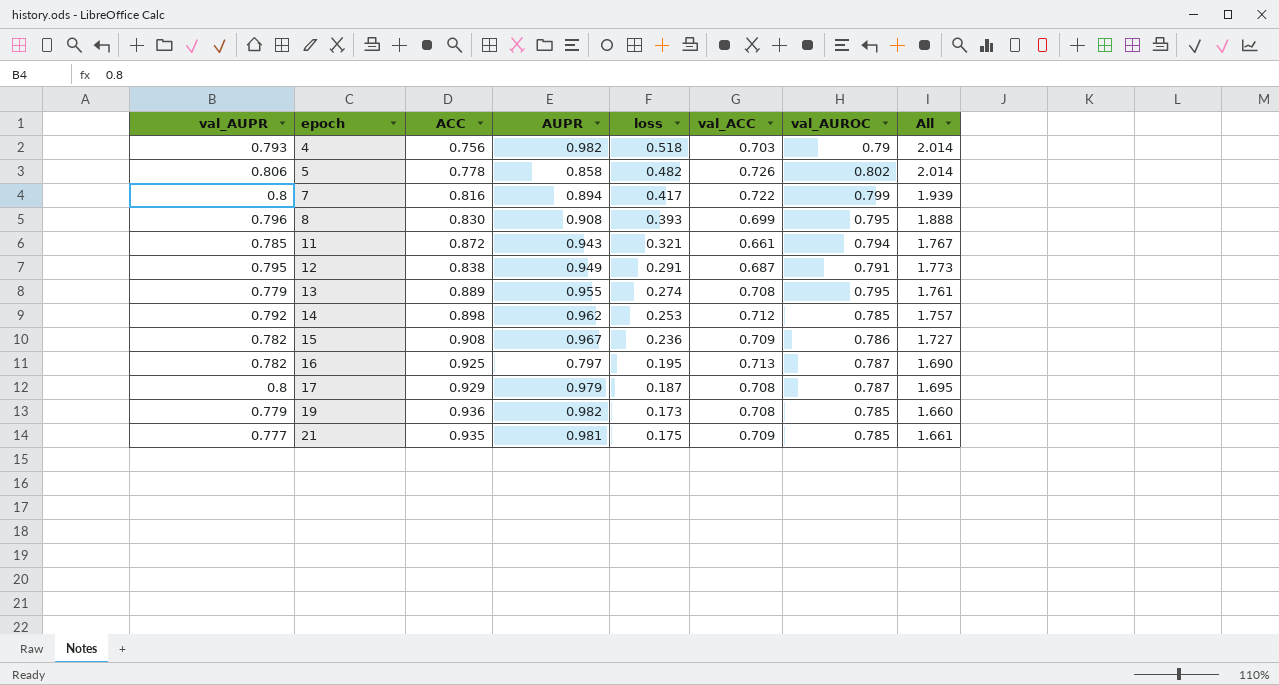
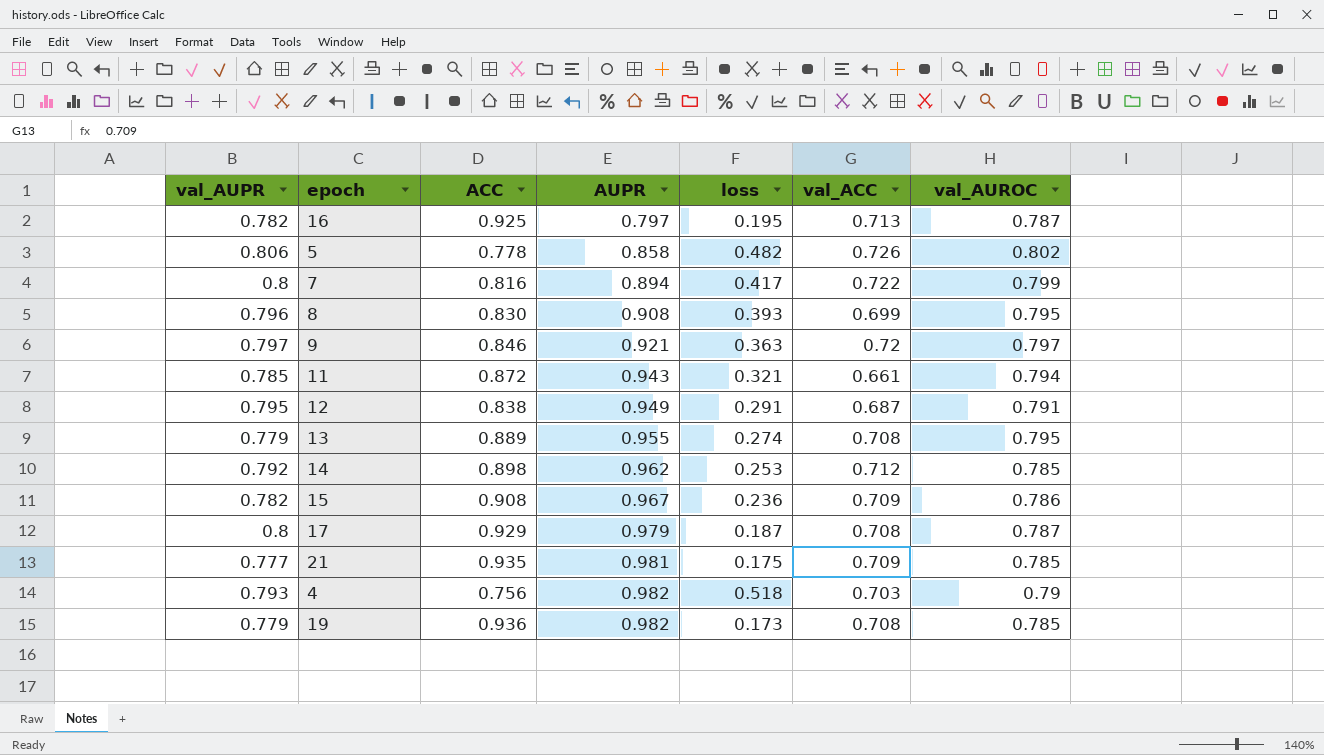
row order: epoch ascending -> AUPR ascending
column All | formula: [val_AUPR] + [loss] + [val_ACC] -> none
row 9: none -> 0.797 | 0.846 | 0.921 | 0.363 | 0.72 | 0.797

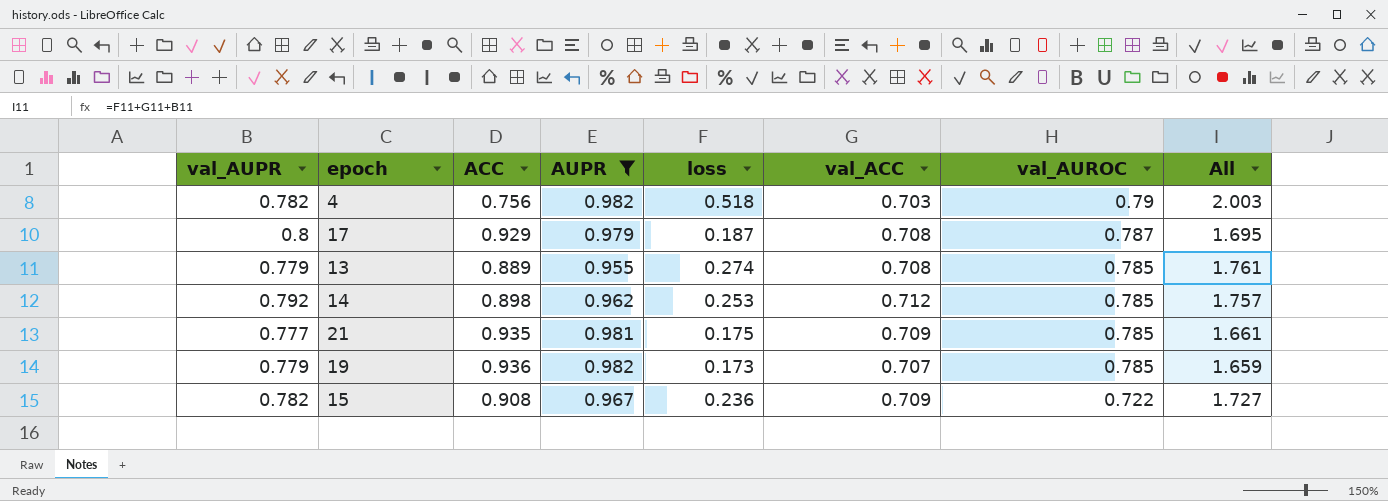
filter: none -> AUPR >= 0.955
row order: AUPR ascending -> val_AUROC descending
column All | formula: none -> [val_AUPR] + [loss] + [val_ACC]
4 | val_AUPR: 0.793 -> 0.782
13 | val_AUROC: 0.795 -> 0.785
19 | val_ACC: 0.708 -> 0.707
15 | val_AUROC: 0.786 -> 0.722

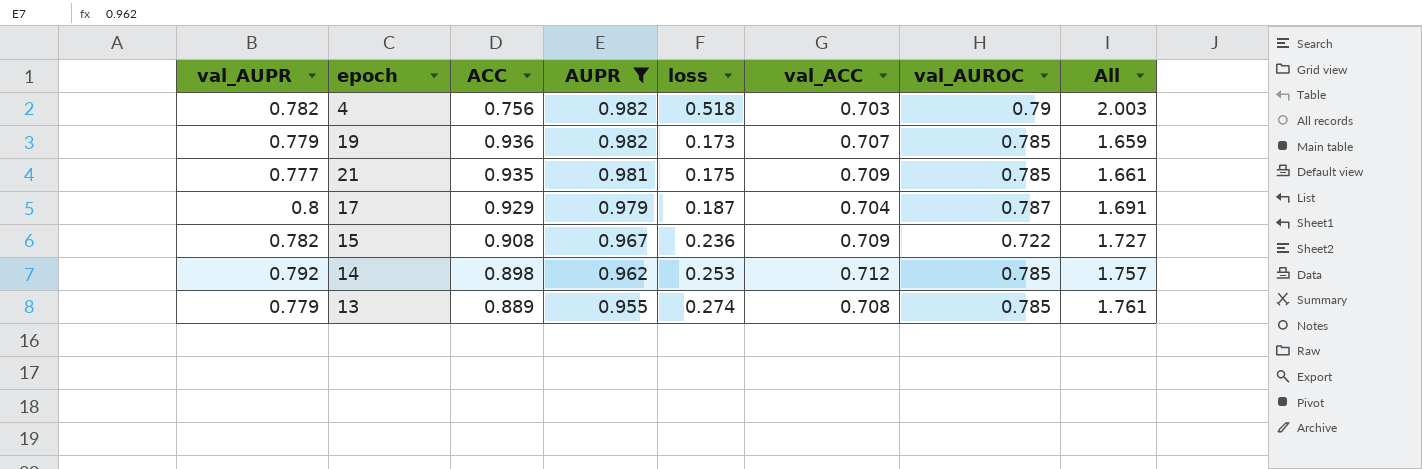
row order: val_AUROC descending -> AUPR descending
17 | val_ACC: 0.708 -> 0.704
17 | All: 1.695 -> 1.691

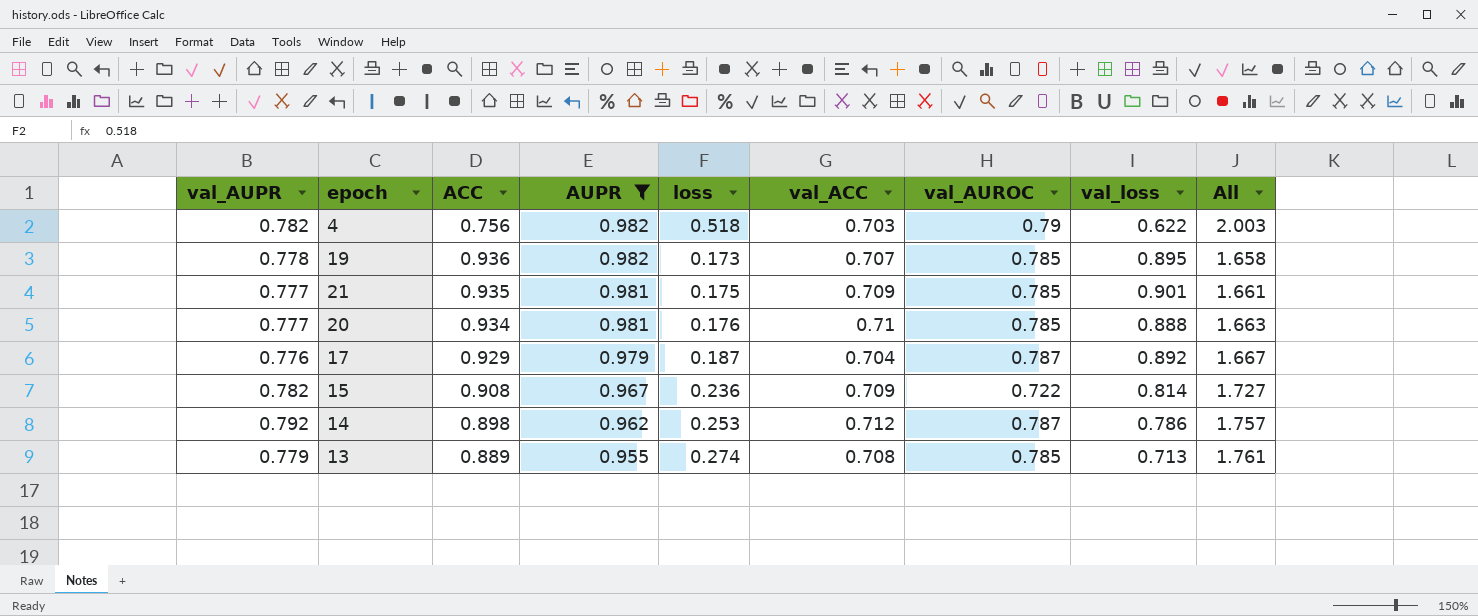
column val_loss | position: none -> 8
19 | val_AUPR: 0.779 -> 0.778
19 | All: 1.659 -> 1.658
row 20: none -> 0.777 | 0.934 | 0.981 | 0.176 | 0.71 | 0.785 | 0.888 | 1.663
17 | val_AUPR: 0.8 -> 0.776
17 | All: 1.691 -> 1.667
14 | val_AUROC: 0.785 -> 0.787

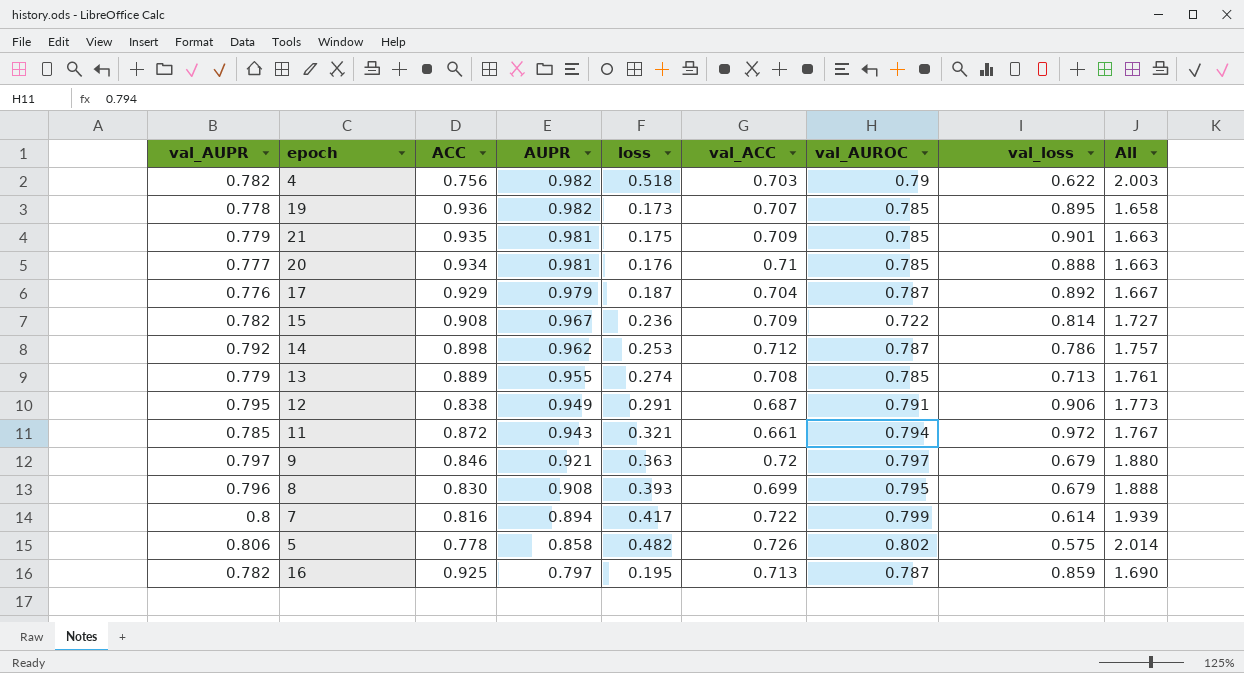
filter: AUPR >= 0.955 -> none
21 | val_AUPR: 0.777 -> 0.779
21 | All: 1.661 -> 1.663

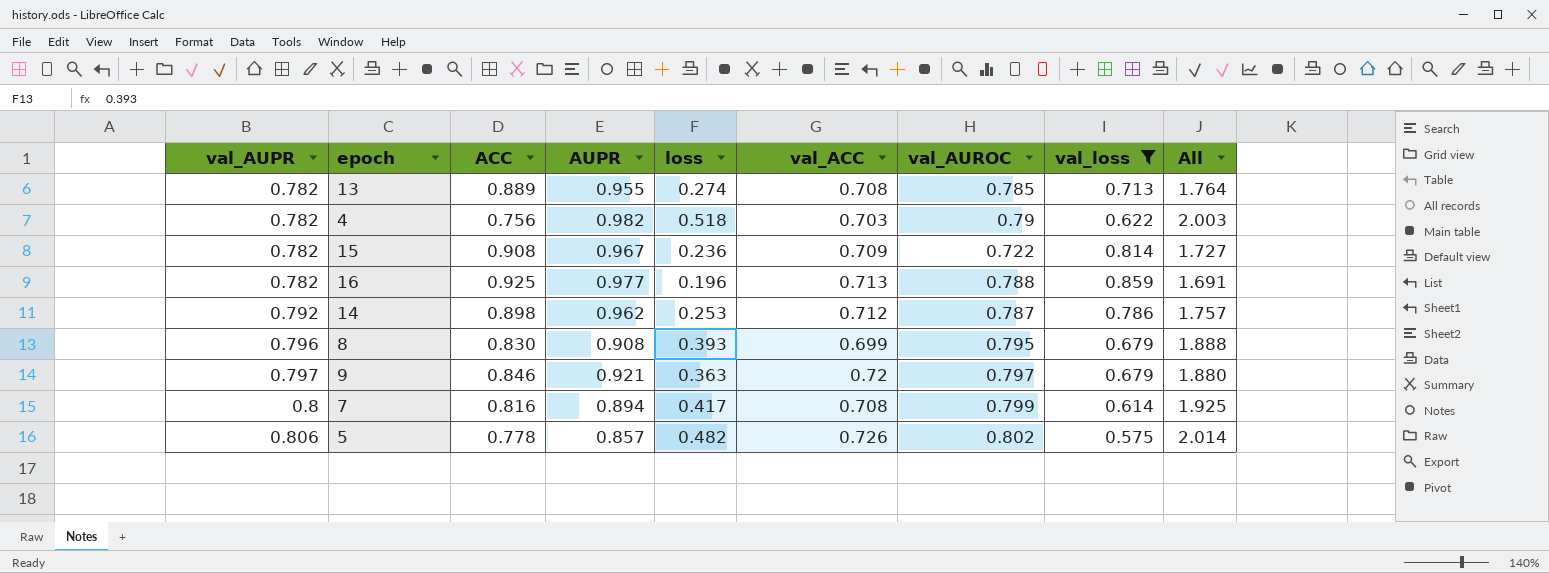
filter: none -> val_loss <= 0.859
row order: AUPR descending -> val_AUPR ascending
13 | val_AUPR: 0.779 -> 0.782
13 | All: 1.761 -> 1.764
16 | AUPR: 0.797 -> 0.977
16 | loss: 0.195 -> 0.196
16 | val_AUROC: 0.787 -> 0.788
16 | All: 1.690 -> 1.691
7 | val_ACC: 0.722 -> 0.708
7 | All: 1.939 -> 1.925
5 | AUPR: 0.858 -> 0.857

